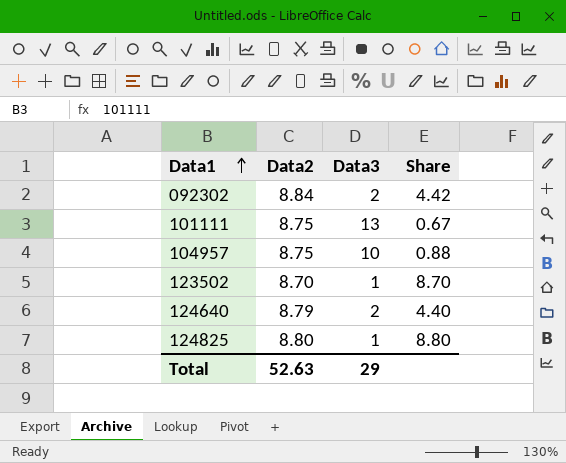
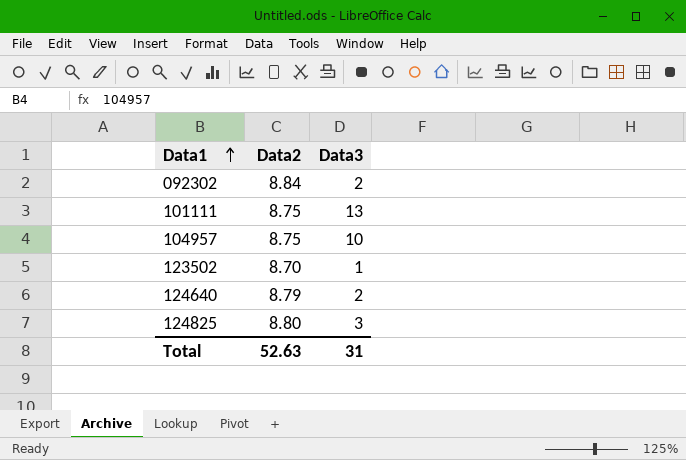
column Share | formula: [Data2] / [Data3] -> none
124825 | Data3: 1 -> 3
Total | Data3: 29 -> 31

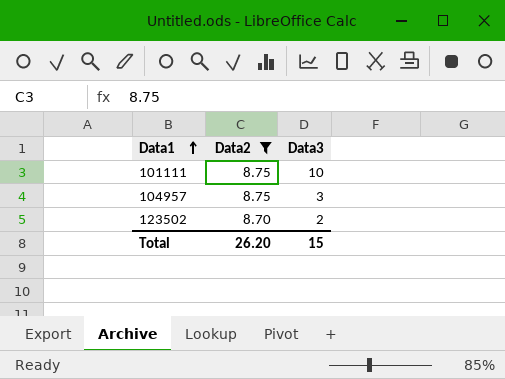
filter: none -> Data2 <= 8.75
101111 | Data3: 13 -> 10
104957 | Data3: 10 -> 3
123502 | Data3: 1 -> 2
Total | Data2: 52.63 -> 26.20
Total | Data3: 31 -> 15

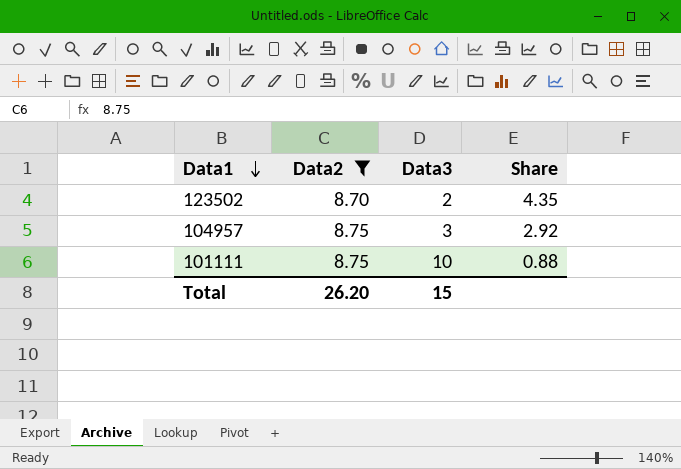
row order: Data1 ascending -> Data1 descending
column Share | formula: none -> [Data2] / [Data3]

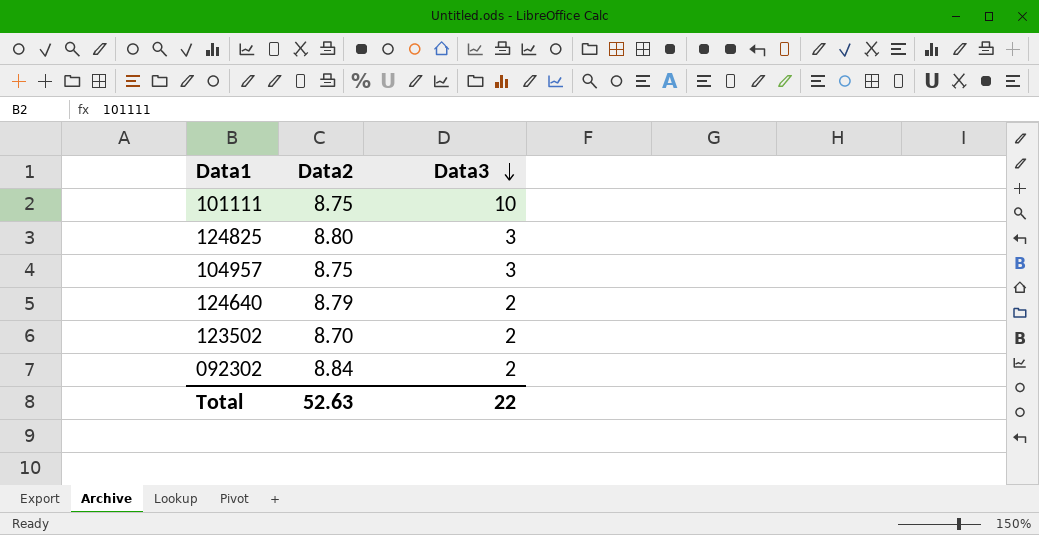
filter: Data2 <= 8.75 -> none
row order: Data1 descending -> Data3 descending
column Share | formula: [Data2] / [Data3] -> none
Total | Data2: 26.20 -> 52.63
Total | Data3: 15 -> 22

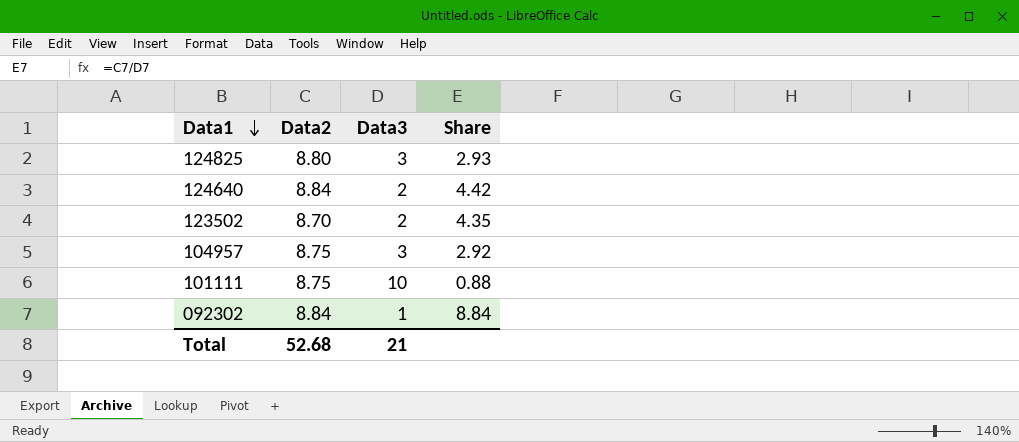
row order: Data3 descending -> Data1 descending
column Share | formula: none -> [Data2] / [Data3]
124640 | Data2: 8.79 -> 8.84
092302 | Data3: 2 -> 1
Total | Data2: 52.63 -> 52.68
Total | Data3: 22 -> 21

